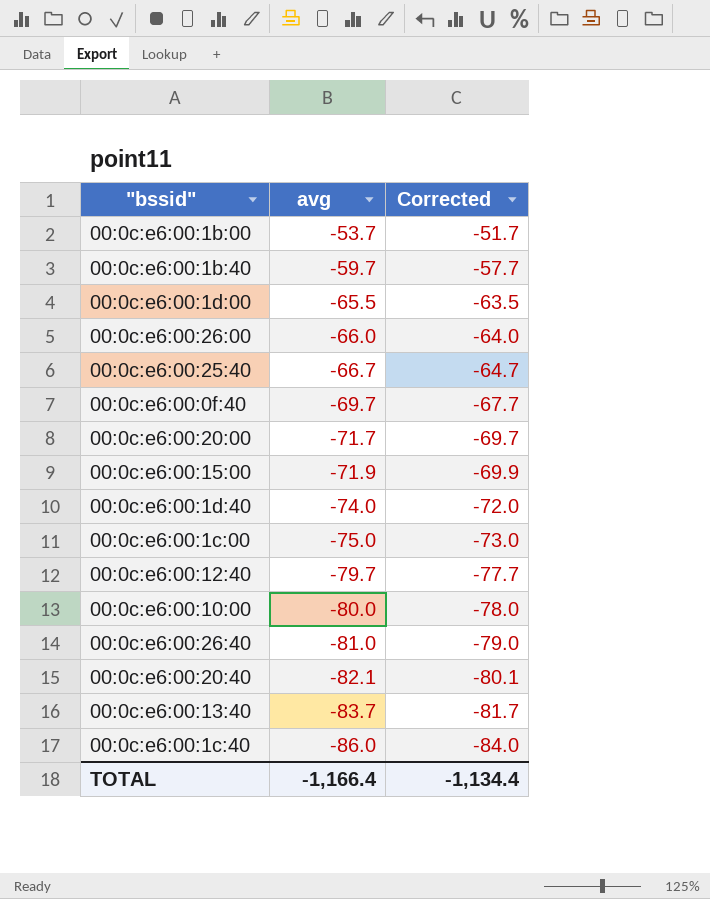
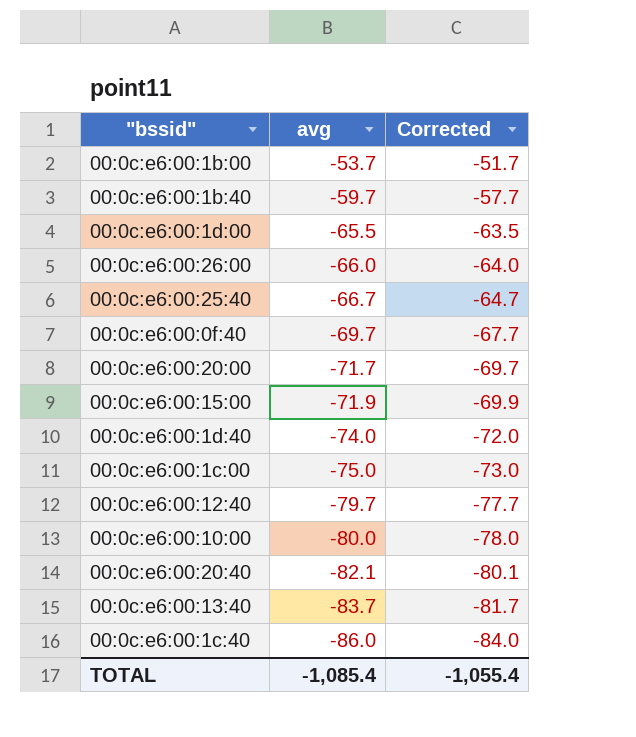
row 00:0c:e6:00:26:40: -81.0 | -79.0 -> none
TOTAL | avg: -1,166.4 -> -1,085.4
TOTAL | Corrected: -1,134.4 -> -1,055.4

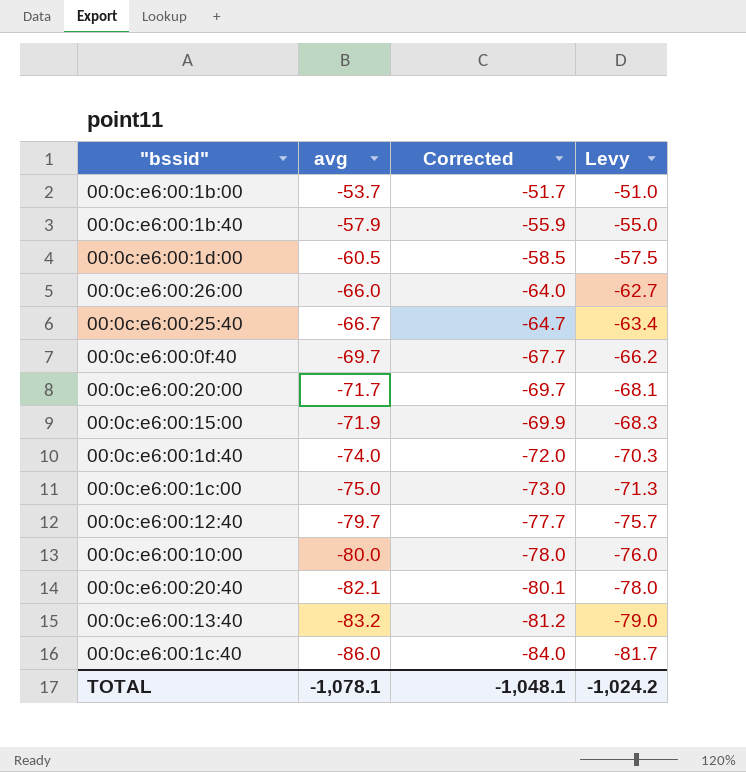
column Levy | formula: none -> [avg] * 0.95
00:0c:e6:00:1b:40 | avg: -59.7 -> -57.9
00:0c:e6:00:1b:40 | Corrected: -57.7 -> -55.9
00:0c:e6:00:1d:00 | avg: -65.5 -> -60.5
00:0c:e6:00:1d:00 | Corrected: -63.5 -> -58.5
00:0c:e6:00:13:40 | avg: -83.7 -> -83.2
00:0c:e6:00:13:40 | Corrected: -81.7 -> -81.2
TOTAL | avg: -1,085.4 -> -1,078.1
TOTAL | Corrected: -1,055.4 -> -1,048.1

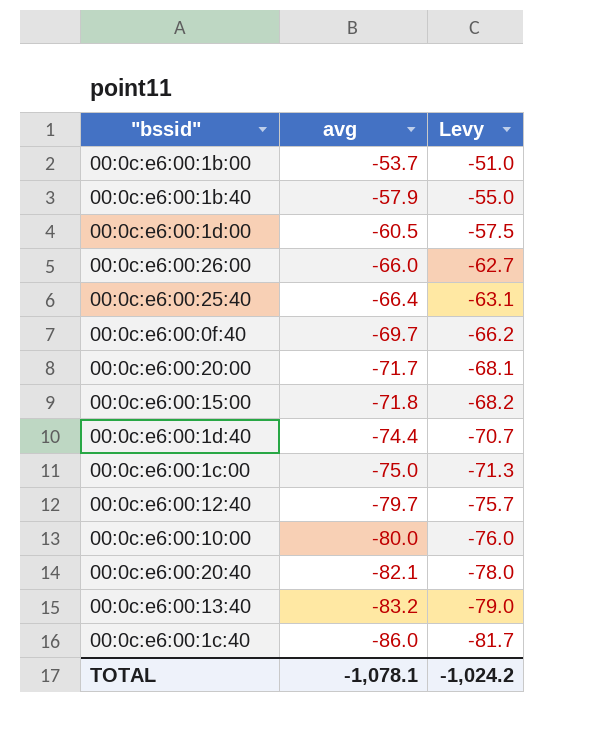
column Corrected | formula: [avg] + 2 -> none
00:0c:e6:00:25:40 | avg: -66.7 -> -66.4
00:0c:e6:00:25:40 | Levy: -63.4 -> -63.1
00:0c:e6:00:15:00 | avg: -71.9 -> -71.8
00:0c:e6:00:15:00 | Levy: -68.3 -> -68.2
00:0c:e6:00:1d:40 | avg: -74.0 -> -74.4
00:0c:e6:00:1d:40 | Levy: -70.3 -> -70.7

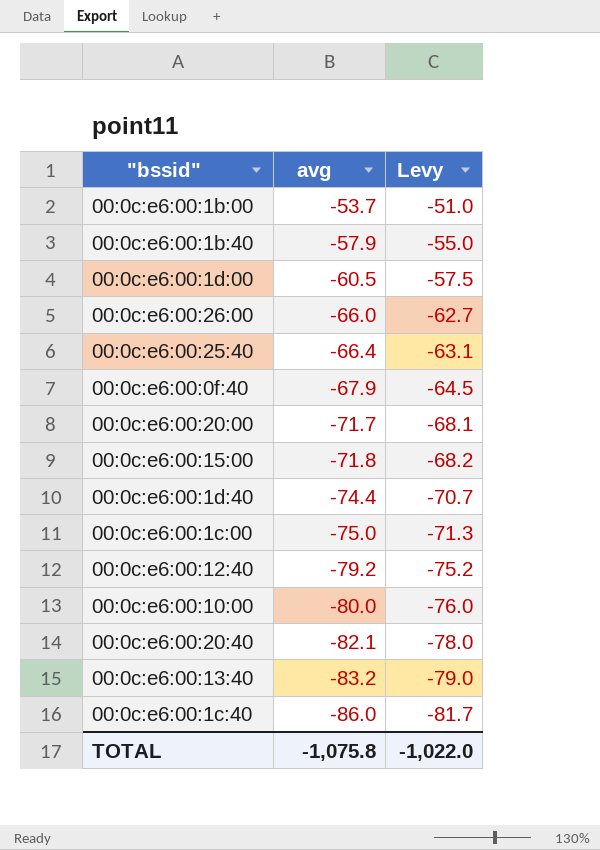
00:0c:e6:00:0f:40 | avg: -69.7 -> -67.9
00:0c:e6:00:0f:40 | Levy: -66.2 -> -64.5
00:0c:e6:00:12:40 | avg: -79.7 -> -79.2
00:0c:e6:00:12:40 | Levy: -75.7 -> -75.2
TOTAL | avg: -1,078.1 -> -1,075.8
TOTAL | Levy: -1,024.2 -> -1,022.0

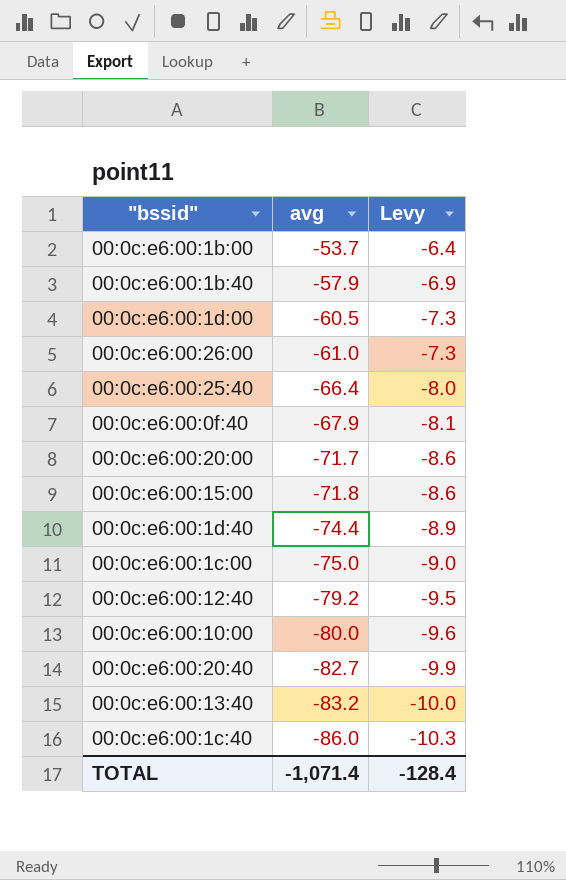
column Levy | formula: [avg] * 0.95 -> [avg] * 0.12
00:0c:e6:00:26:00 | avg: -66.0 -> -61.0
00:0c:e6:00:20:40 | avg: -82.1 -> -82.7
TOTAL | avg: -1,075.8 -> -1,071.4
TOTAL | Levy: -1,022.0 -> -128.4

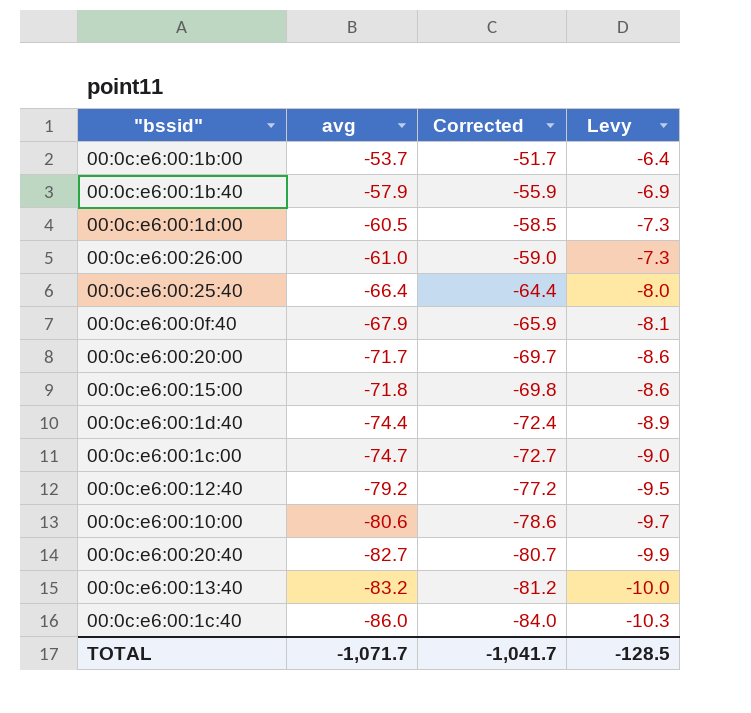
column Corrected | formula: none -> [avg] + 2
00:0c:e6:00:1c:00 | avg: -75.0 -> -74.7
00:0c:e6:00:10:00 | avg: -80.0 -> -80.6
00:0c:e6:00:10:00 | Levy: -9.6 -> -9.7
TOTAL | avg: -1,071.4 -> -1,071.7
TOTAL | Levy: -128.4 -> -128.5

